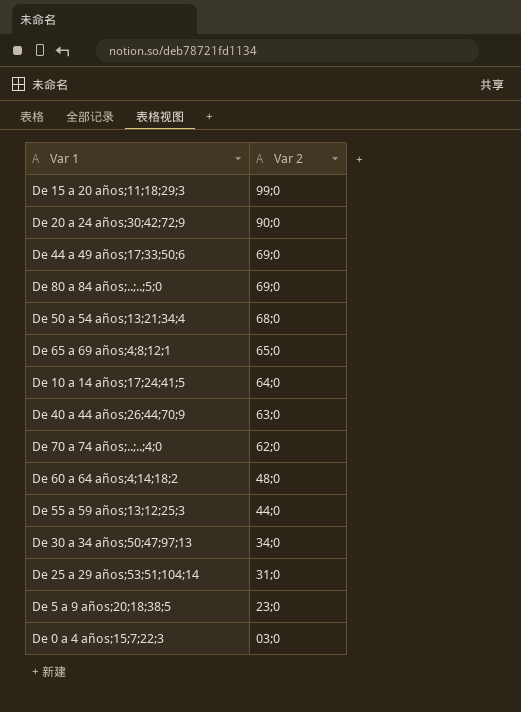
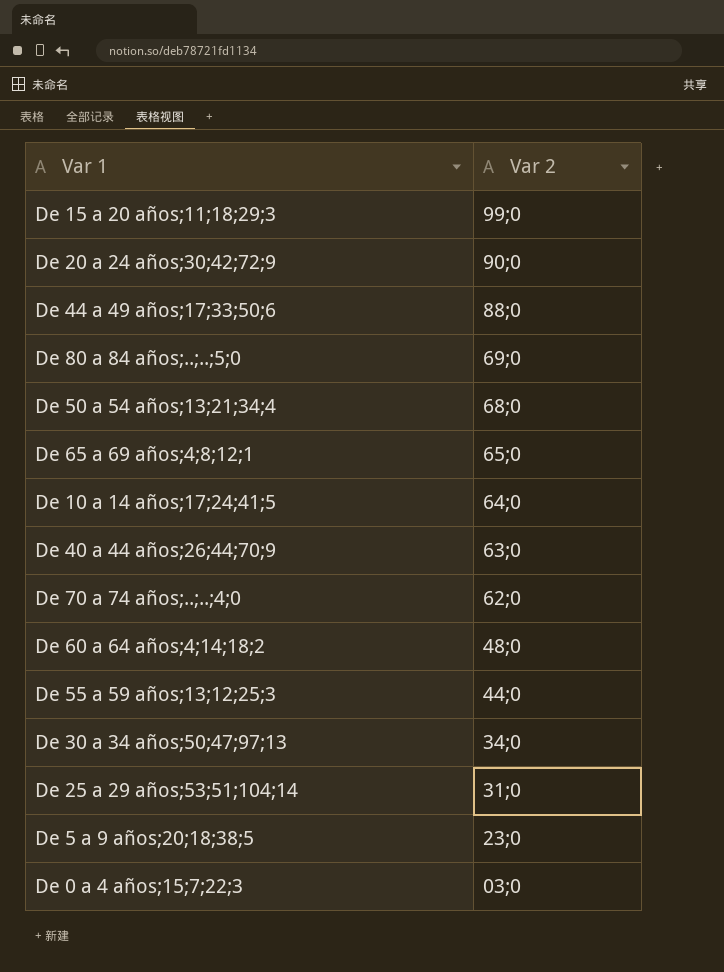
De 44 a 49 años;17;33;50;6 | Var 2: 69;0 -> 88;0

